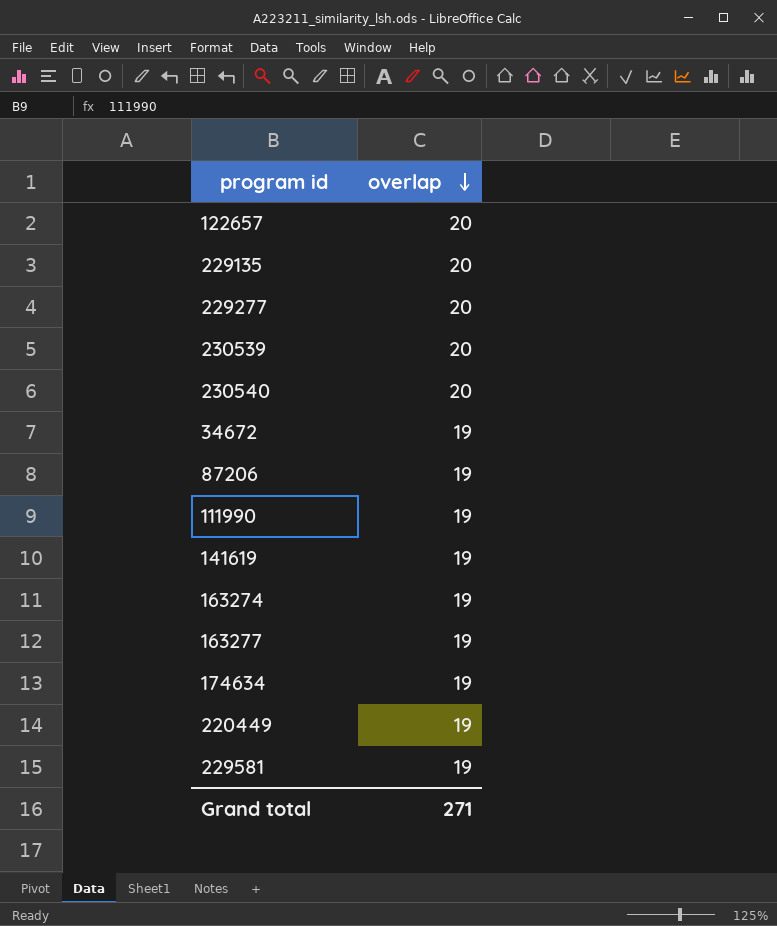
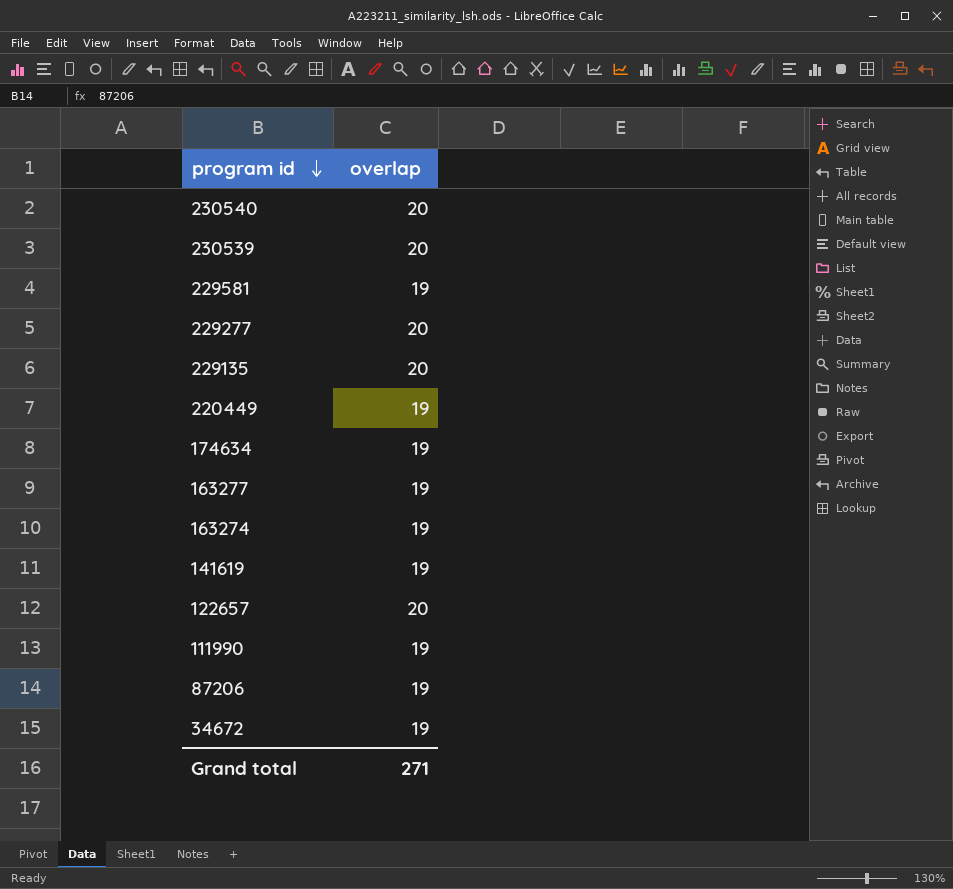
row order: overlap descending -> program id descending

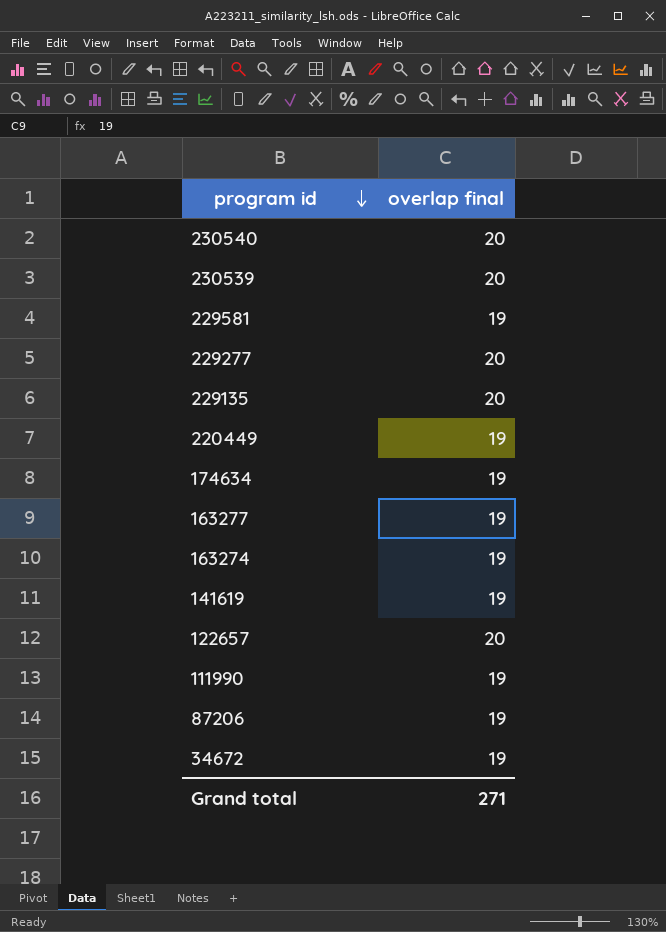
column name: overlap -> overlap final

